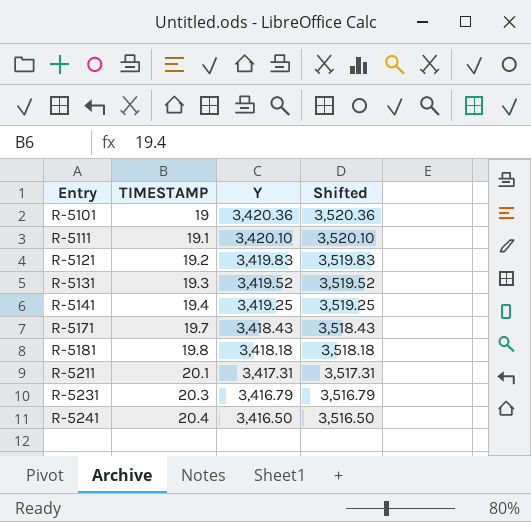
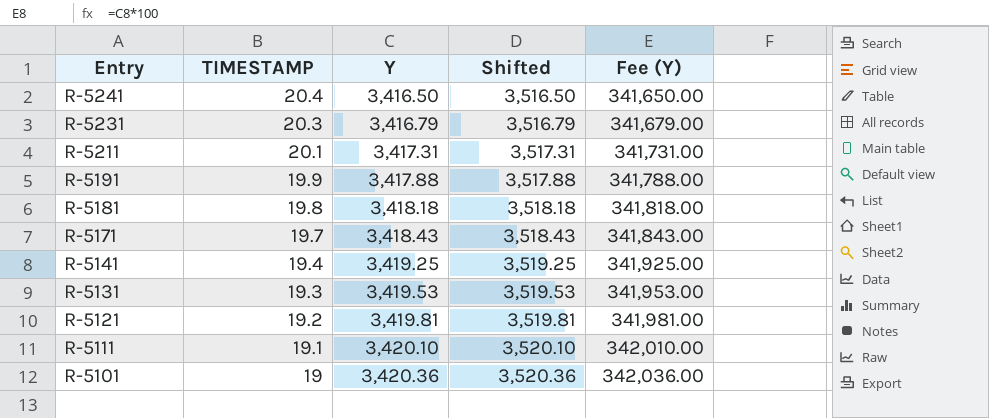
row order: Entry ascending -> Entry descending
column Fee (Y) | formula: none -> [Y] * 100
row R-5191: none -> 19.9 | 3,417.88 | 3,517.88 | 341,788.00
R-5131 | Y: 3,419.52 -> 3,419.53
R-5131 | Shifted: 3,519.52 -> 3,519.53
R-5121 | Y: 3,419.83 -> 3,419.81
R-5121 | Shifted: 3,519.83 -> 3,519.81

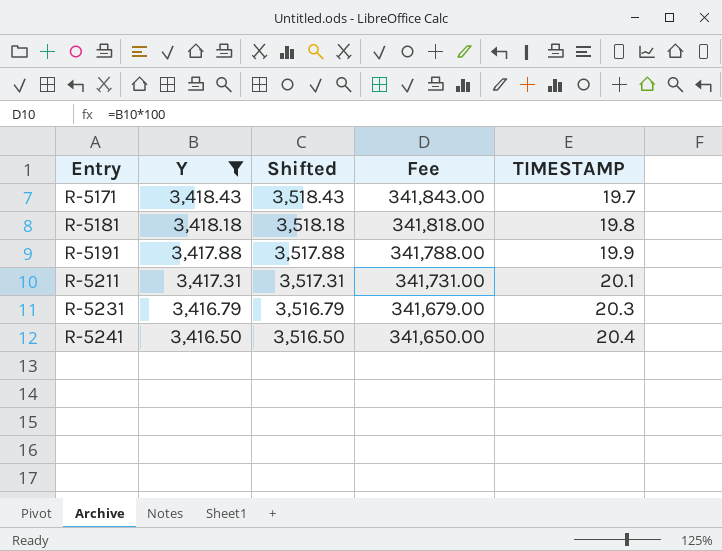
filter: none -> Y <= 3,418.43
row order: Entry descending -> Entry ascending
column name: Fee (Y) -> Fee
column TIMESTAMP | position: 2 -> 5

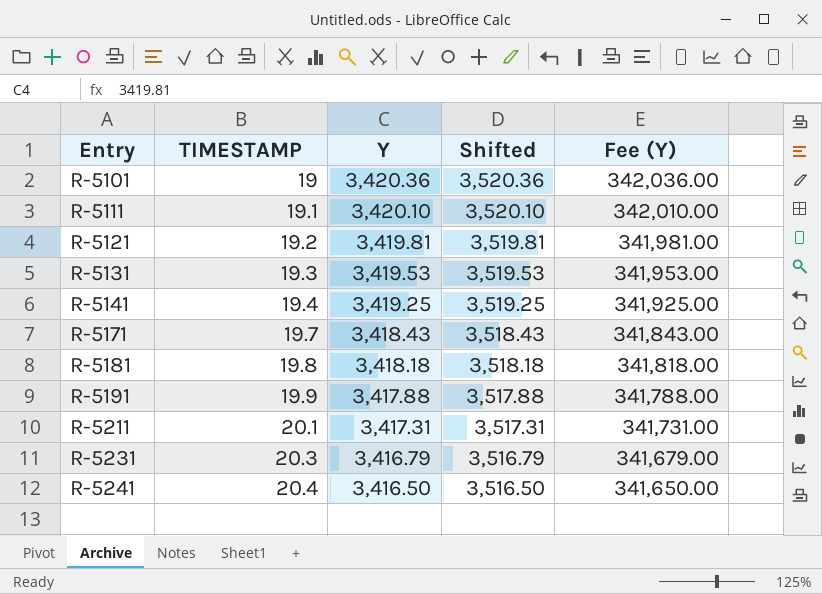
filter: Y <= 3,418.43 -> none
column TIMESTAMP | position: 5 -> 2
column name: Fee -> Fee (Y)

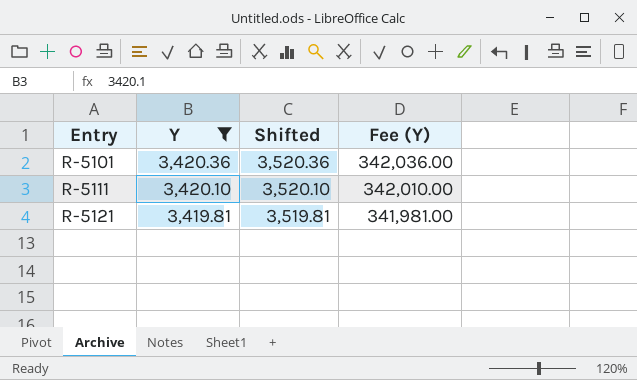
filter: none -> Y >= 3,419.81
column TIMESTAMP | position: 2 -> none

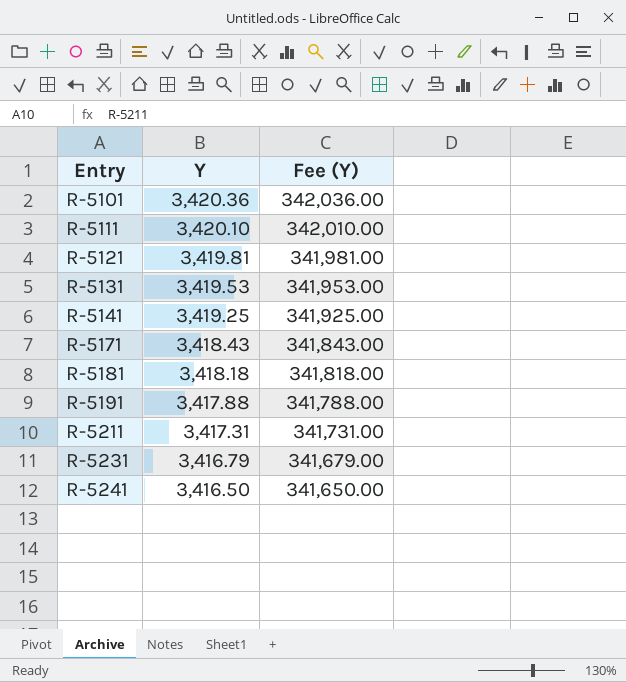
filter: Y >= 3,419.81 -> none
column Shifted | formula: [Y] + 100 -> none

